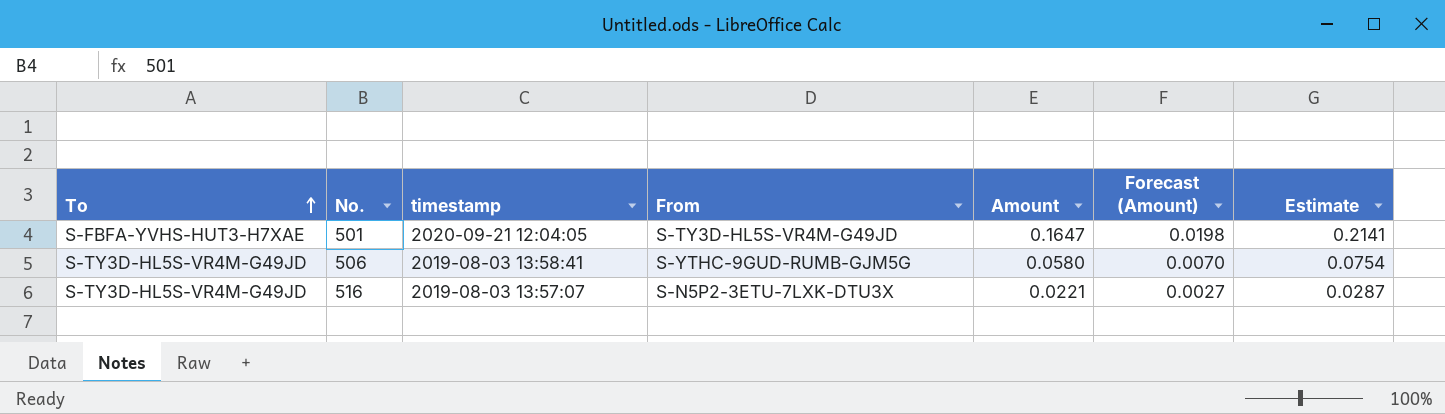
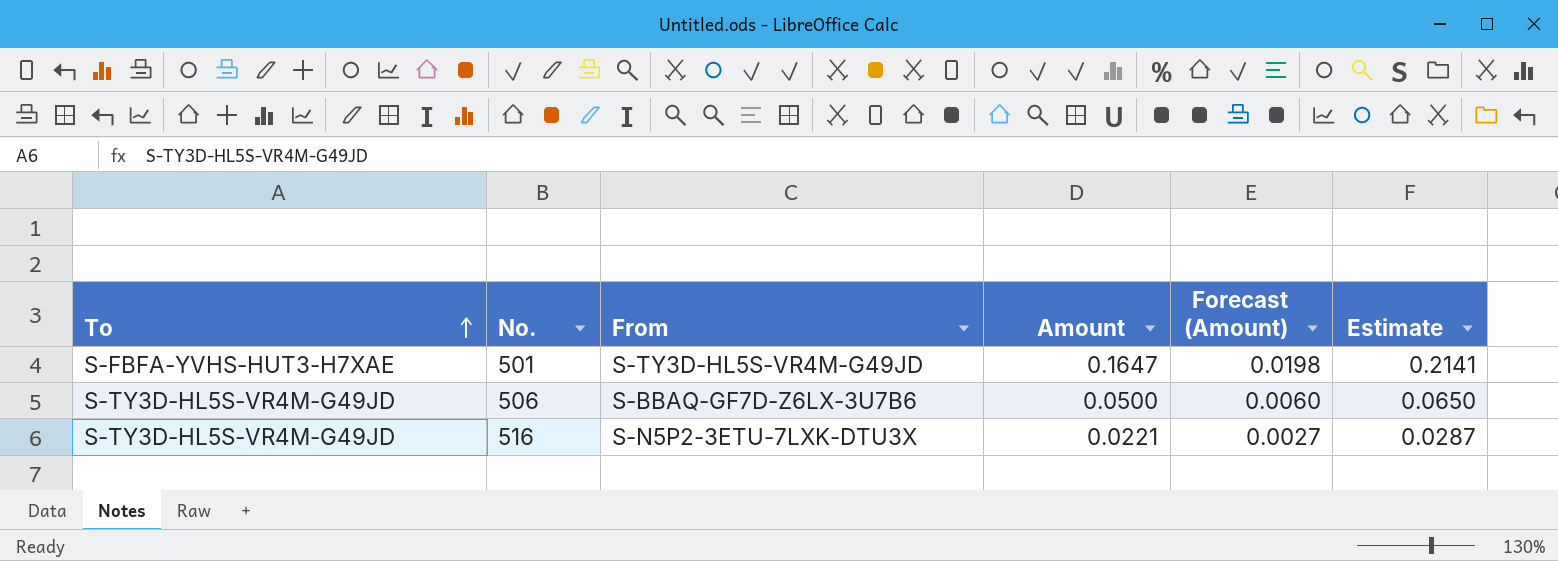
column timestamp | position: 3 -> none
506 | From: S-YTHC-9GUD-RUMB-GJM5G -> S-BBAQ-GF7D-Z6LX-3U7B6
506 | Amount: 0.0580 -> 0.0500
506 | Forecast (Amount): 0.0070 -> 0.0060
506 | Estimate: 0.0754 -> 0.0650

